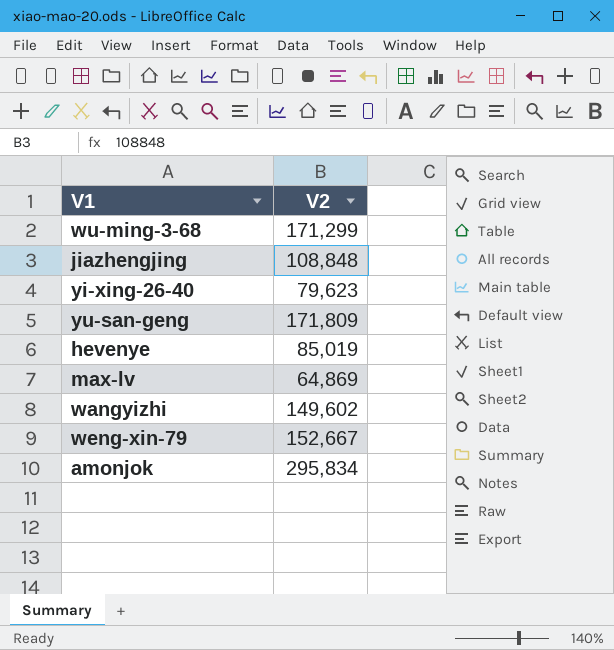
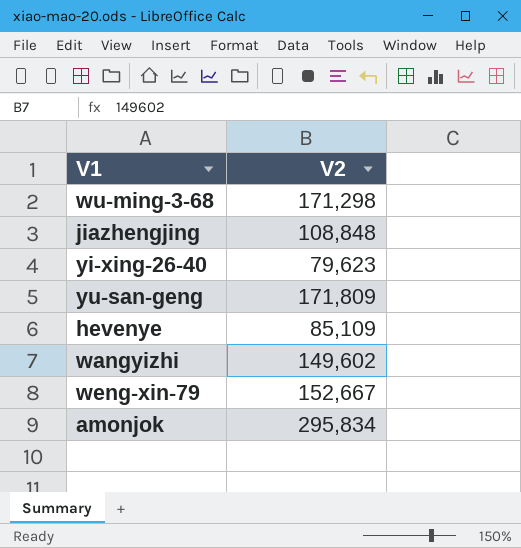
row max-lv: 64,869 -> none
wu-ming-3-68 | V2: 171,299 -> 171,298
hevenye | V2: 85,019 -> 85,109

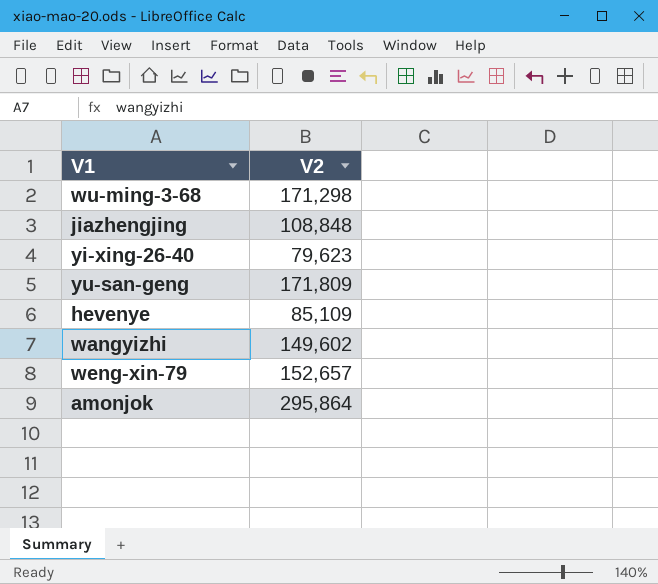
weng-xin-79 | V2: 152,667 -> 152,657
amonjok | V2: 295,834 -> 295,864

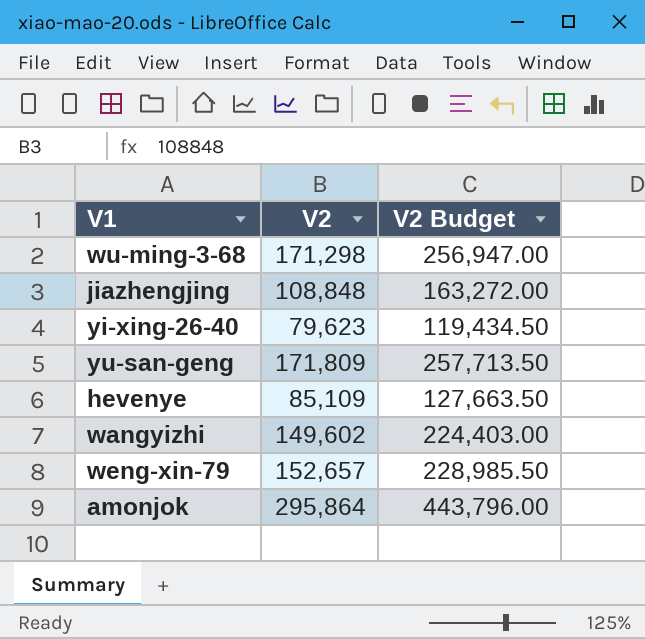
column V2 Budget | formula: none -> [V2] * 1.5

